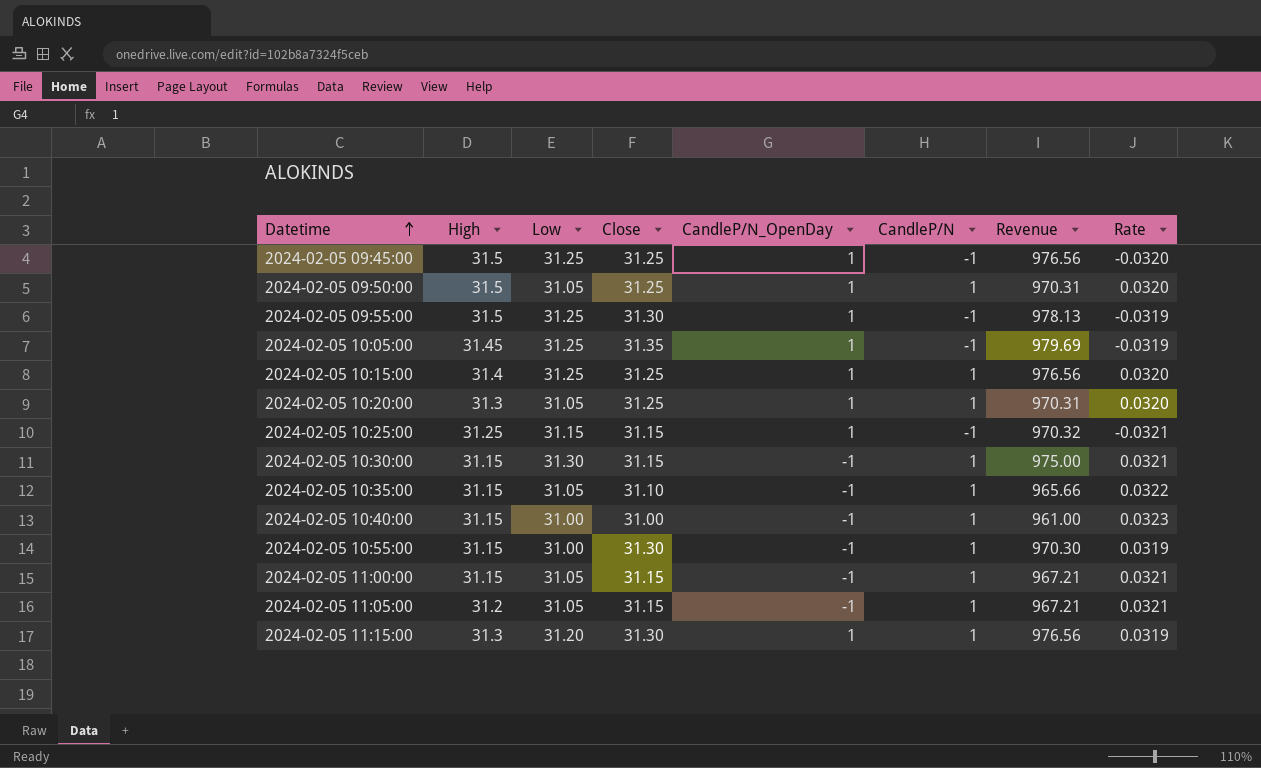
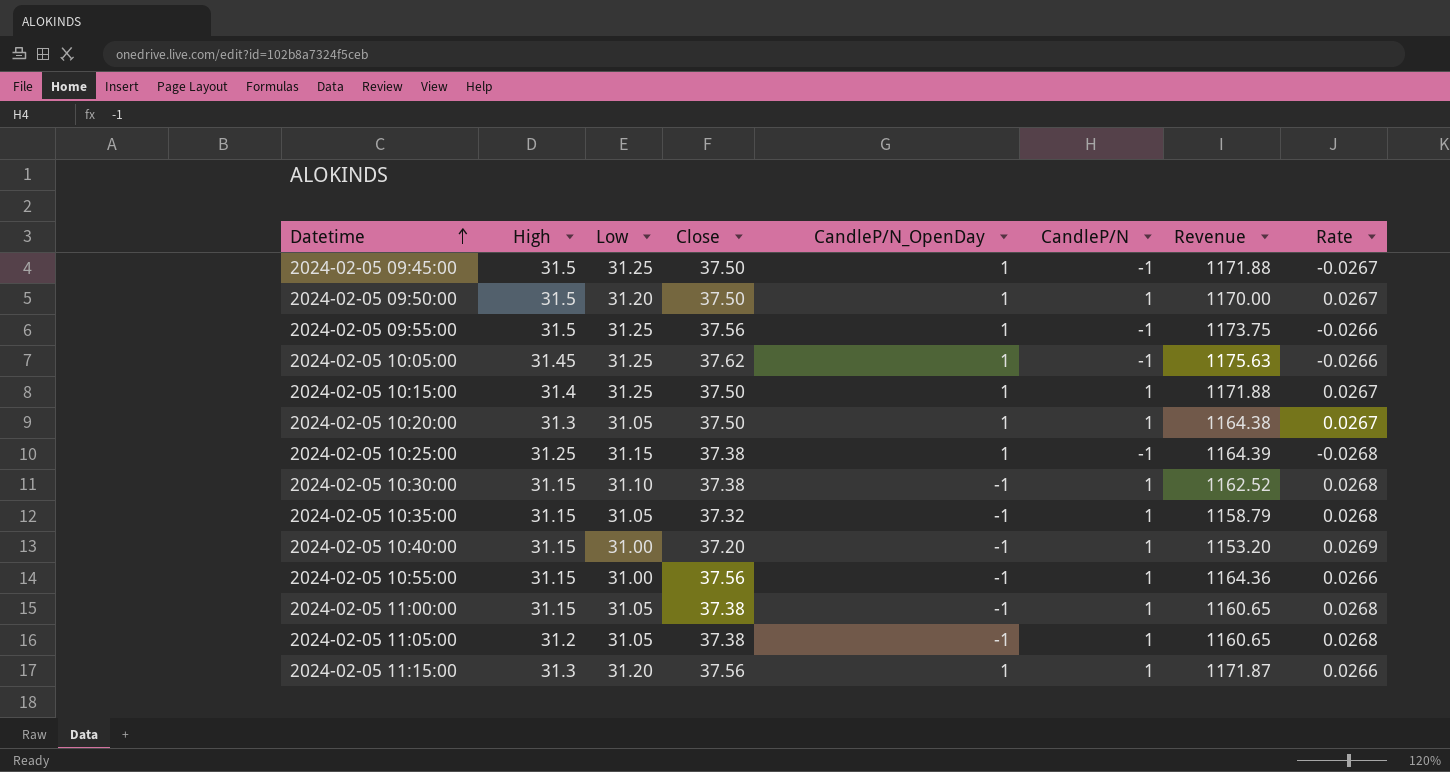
2024-02-05 09:45:00 | Close: 31.25 -> 37.50
2024-02-05 09:45:00 | Revenue: 976.56 -> 1171.88
2024-02-05 09:45:00 | Rate: -0.0320 -> -0.0267
2024-02-05 09:50:00 | Low: 31.05 -> 31.20
2024-02-05 09:50:00 | Close: 31.25 -> 37.50
2024-02-05 09:50:00 | Revenue: 970.31 -> 1170.00
2024-02-05 09:50:00 | Rate: 0.0320 -> 0.0267
2024-02-05 09:55:00 | Close: 31.30 -> 37.56
2024-02-05 09:55:00 | Revenue: 978.13 -> 1173.75
2024-02-05 09:55:00 | Rate: -0.0319 -> -0.0266
2024-02-05 10:05:00 | Close: 31.35 -> 37.62
2024-02-05 10:05:00 | Revenue: 979.69 -> 1175.63
2024-02-05 10:05:00 | Rate: -0.0319 -> -0.0266
2024-02-05 10:15:00 | Close: 31.25 -> 37.50
2024-02-05 10:15:00 | Revenue: 976.56 -> 1171.88
2024-02-05 10:15:00 | Rate: 0.0320 -> 0.0267
2024-02-05 10:20:00 | Close: 31.25 -> 37.50
2024-02-05 10:20:00 | Revenue: 970.31 -> 1164.38
2024-02-05 10:20:00 | Rate: 0.0320 -> 0.0267
2024-02-05 10:25:00 | Close: 31.15 -> 37.38
2024-02-05 10:25:00 | Revenue: 970.32 -> 1164.39
2024-02-05 10:25:00 | Rate: -0.0321 -> -0.0268
2024-02-05 10:30:00 | Low: 31.30 -> 31.10
2024-02-05 10:30:00 | Close: 31.15 -> 37.38
2024-02-05 10:30:00 | Revenue: 975.00 -> 1162.52
2024-02-05 10:30:00 | Rate: 0.0321 -> 0.0268
2024-02-05 10:35:00 | Close: 31.10 -> 37.32
2024-02-05 10:35:00 | Revenue: 965.66 -> 1158.79
2024-02-05 10:35:00 | Rate: 0.0322 -> 0.0268
2024-02-05 10:40:00 | Close: 31.00 -> 37.20
2024-02-05 10:40:00 | Revenue: 961.00 -> 1153.20
2024-02-05 10:40:00 | Rate: 0.0323 -> 0.0269
2024-02-05 10:55:00 | Close: 31.30 -> 37.56
2024-02-05 10:55:00 | Revenue: 970.30 -> 1164.36
2024-02-05 10:55:00 | Rate: 0.0319 -> 0.0266
2024-02-05 11:00:00 | Close: 31.15 -> 37.38
2024-02-05 11:00:00 | Revenue: 967.21 -> 1160.65
2024-02-05 11:00:00 | Rate: 0.0321 -> 0.0268
2024-02-05 11:05:00 | Close: 31.15 -> 37.38
2024-02-05 11:05:00 | Revenue: 967.21 -> 1160.65
2024-02-05 11:05:00 | Rate: 0.0321 -> 0.0268
2024-02-05 11:15:00 | Close: 31.30 -> 37.56
2024-02-05 11:15:00 | Revenue: 976.56 -> 1171.87
2024-02-05 11:15:00 | Rate: 0.0319 -> 0.0266

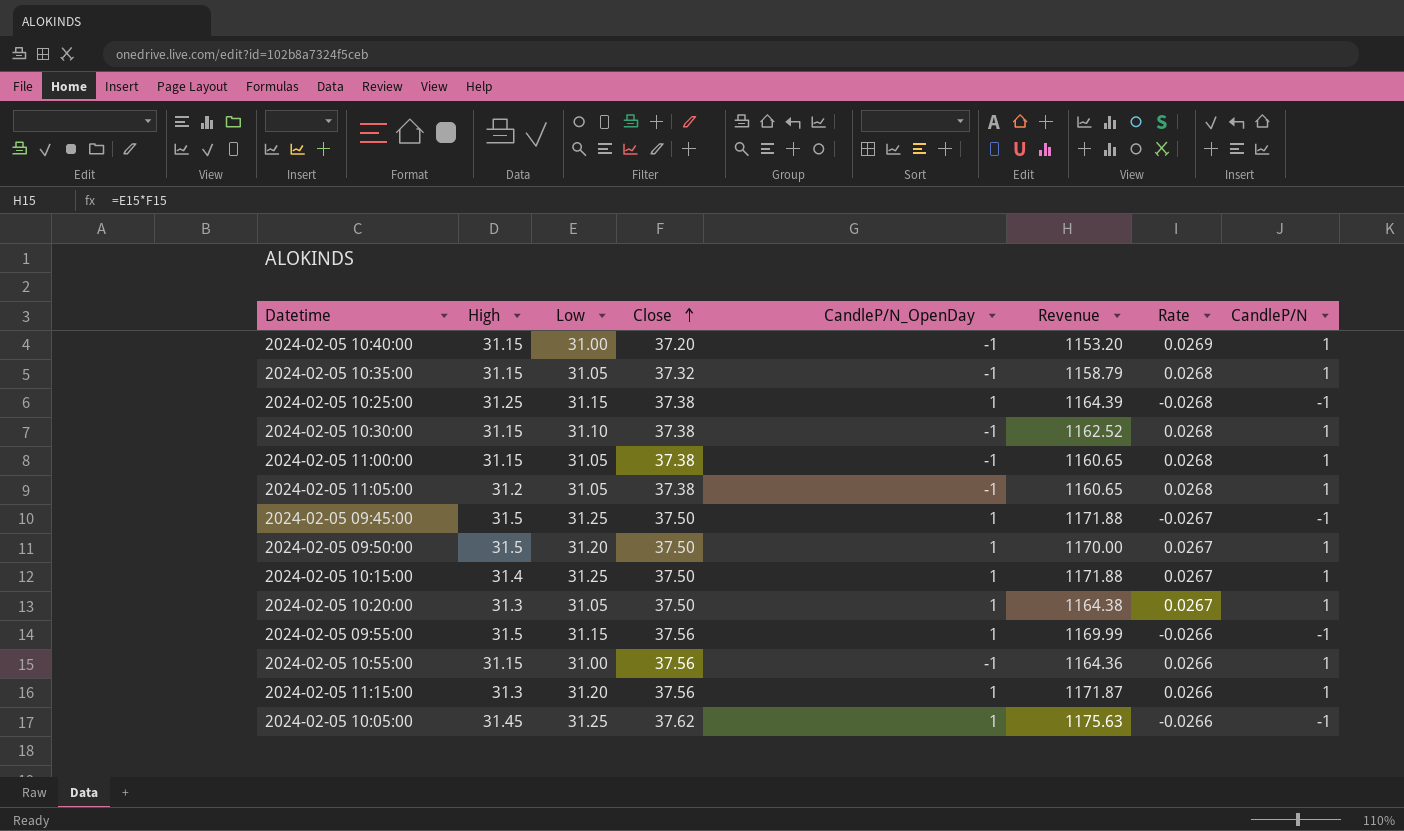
row order: Datetime ascending -> Close ascending
column CandleP/N | position: 6 -> 8
2024-02-05 09:55:00 | Low: 31.25 -> 31.15
2024-02-05 09:55:00 | Revenue: 1173.75 -> 1169.99

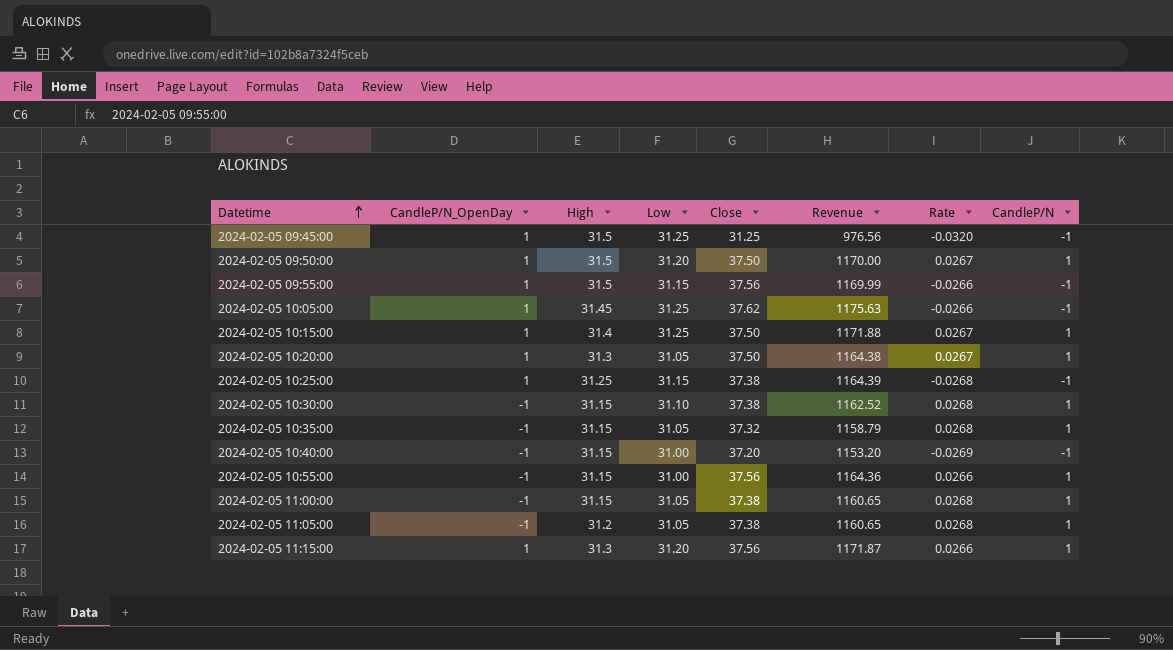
row order: Close ascending -> Datetime ascending
column CandleP/N_OpenDay | position: 5 -> 2
2024-02-05 09:45:00 | Close: 37.50 -> 31.25
2024-02-05 09:45:00 | Revenue: 1171.88 -> 976.56
2024-02-05 09:45:00 | Rate: -0.0267 -> -0.0320
2024-02-05 10:40:00 | Rate: 0.0269 -> -0.0269
2024-02-05 10:40:00 | CandleP/N: 1 -> -1

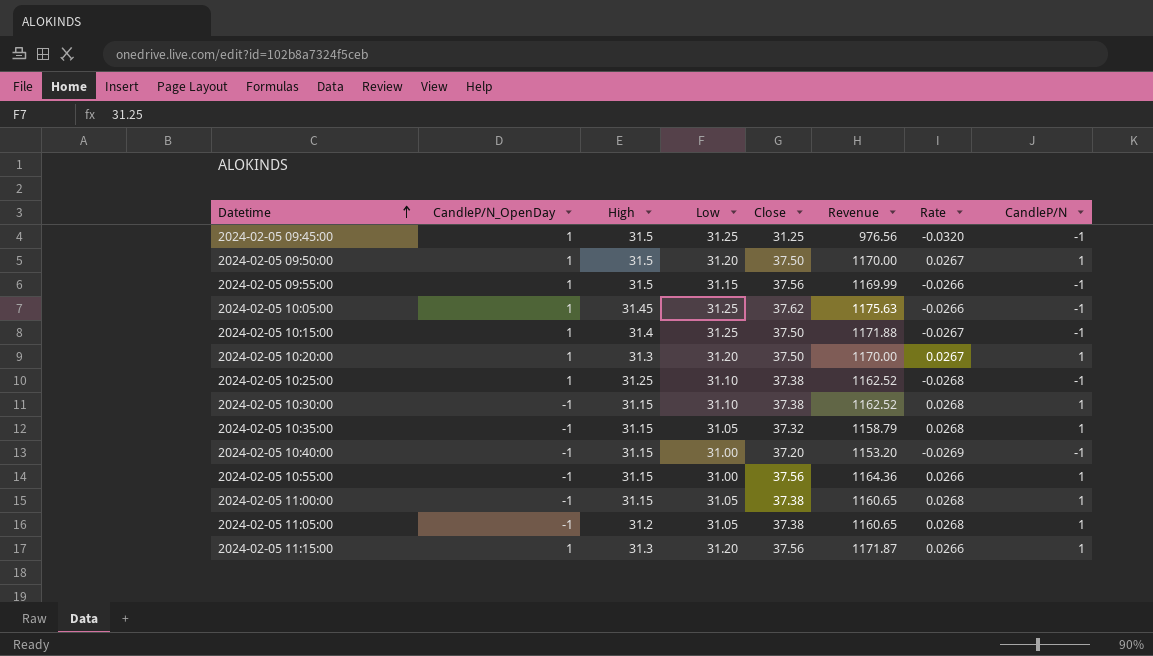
2024-02-05 10:15:00 | Rate: 0.0267 -> -0.0267
2024-02-05 10:15:00 | CandleP/N: 1 -> -1
2024-02-05 10:20:00 | Low: 31.05 -> 31.20
2024-02-05 10:20:00 | Revenue: 1164.38 -> 1170.00
2024-02-05 10:25:00 | Low: 31.15 -> 31.10
2024-02-05 10:25:00 | Revenue: 1164.39 -> 1162.52

